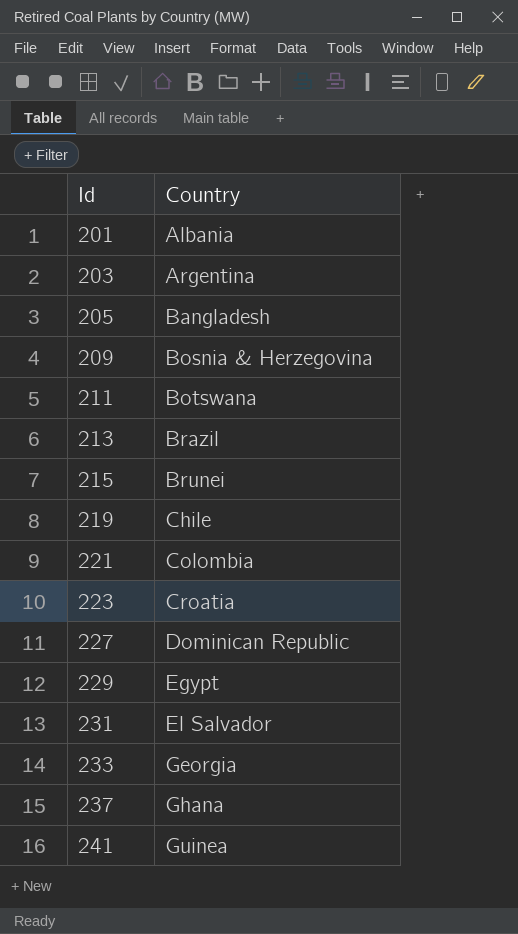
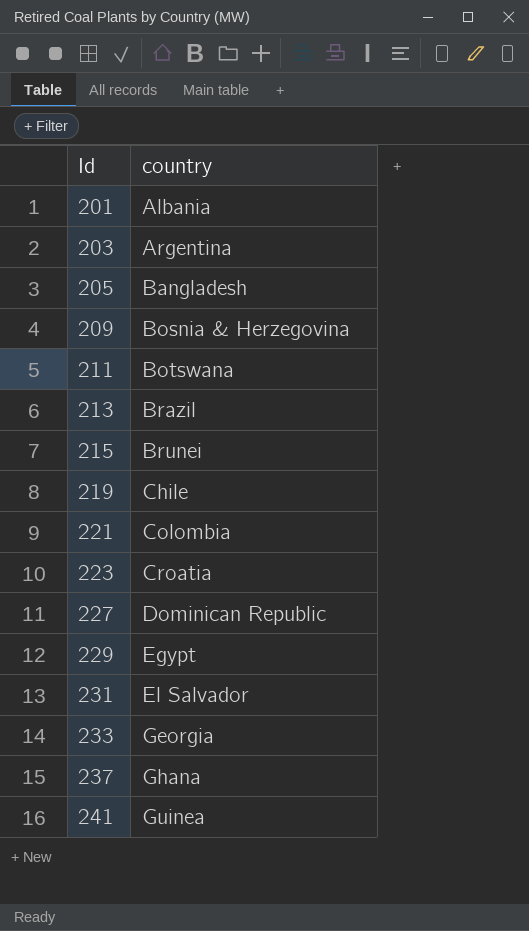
column name: Country -> country

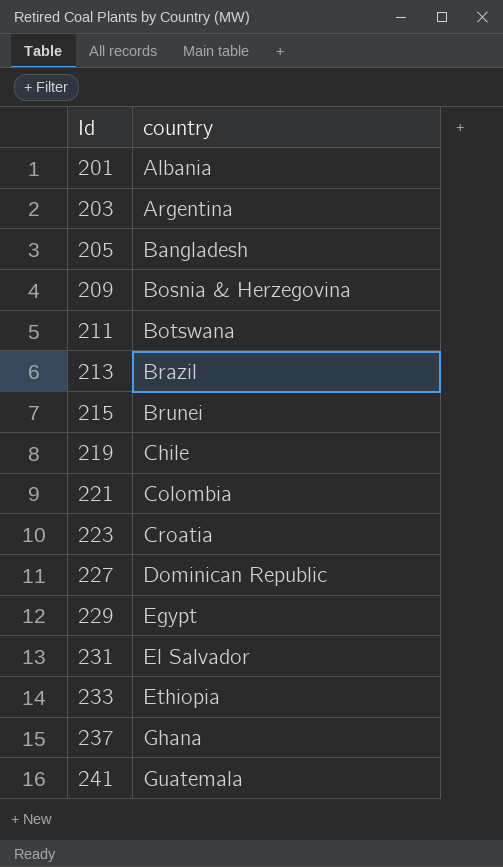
233 | country: Georgia -> Ethiopia
241 | country: Guinea -> Guatemala

